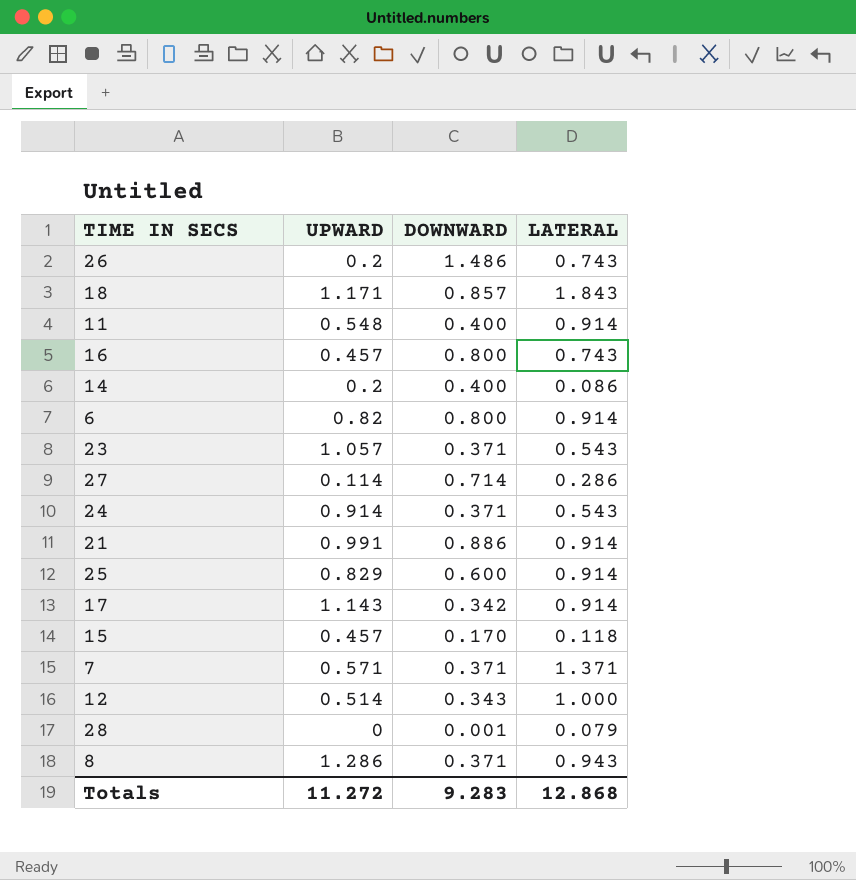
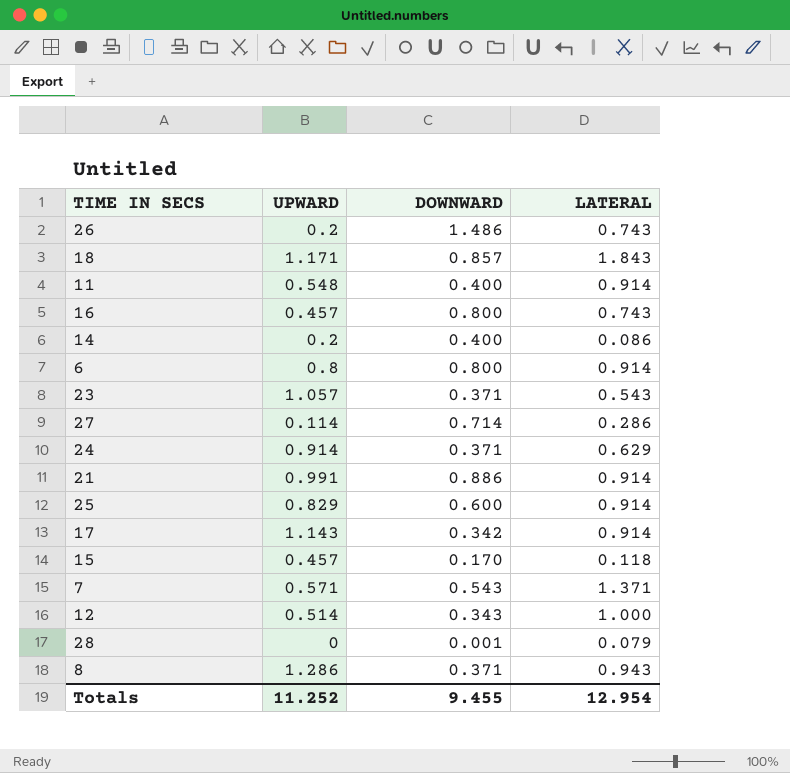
6 | UPWARD: 0.82 -> 0.8
24 | LATERAL: 0.543 -> 0.629
7 | DOWNWARD: 0.371 -> 0.543
Totals | UPWARD: 11.272 -> 11.252
Totals | DOWNWARD: 9.283 -> 9.455
Totals | LATERAL: 12.868 -> 12.954

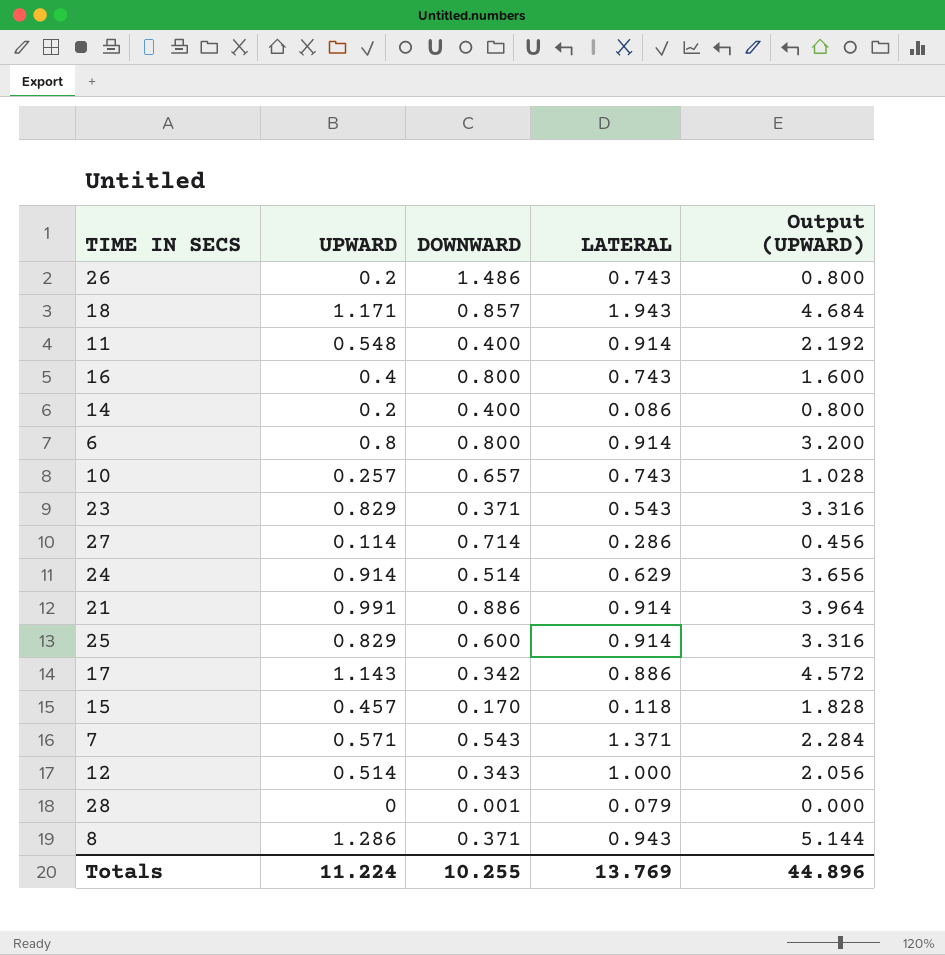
column Output (UPWARD) | formula: none -> [UPWARD] * 4
18 | LATERAL: 1.843 -> 1.943
16 | UPWARD: 0.457 -> 0.4
row 10: none -> 0.257 | 0.657 | 0.743 | 1.028
23 | UPWARD: 1.057 -> 0.829
24 | DOWNWARD: 0.371 -> 0.514
17 | LATERAL: 0.914 -> 0.886
Totals | UPWARD: 11.252 -> 11.224
Totals | DOWNWARD: 9.455 -> 10.255
Totals | LATERAL: 12.954 -> 13.769

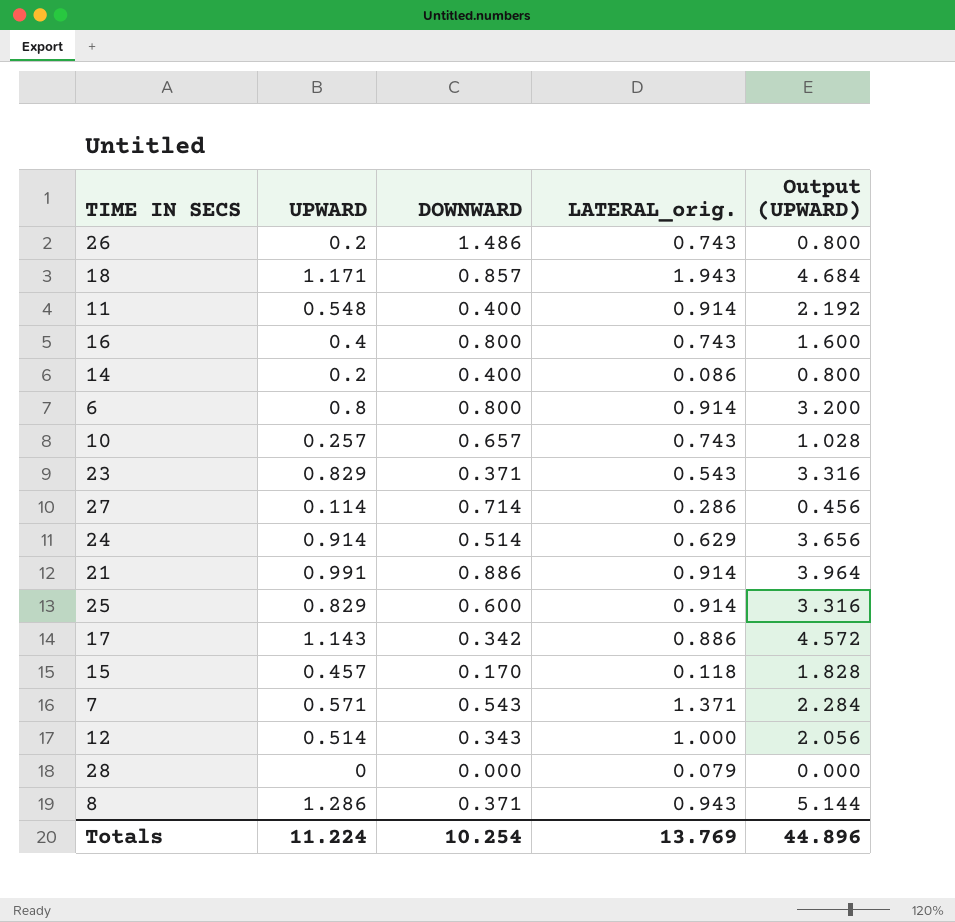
column name: LATERAL -> LATERAL_orig.
28 | DOWNWARD: 0.001 -> 0.000
Totals | DOWNWARD: 10.255 -> 10.254

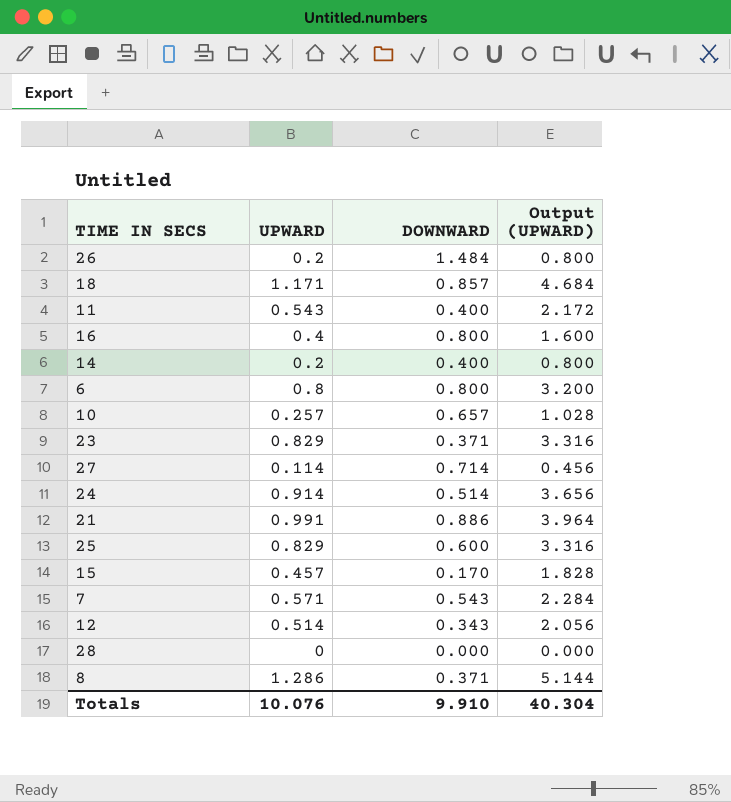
column LATERAL_orig. | position: 4 -> none
row 17: 1.143 | 0.342 | 0.886 | 4.572 -> none
26 | DOWNWARD: 1.486 -> 1.484
11 | UPWARD: 0.548 -> 0.543
11 | Output (UPWARD): 2.192 -> 2.172
Totals | UPWARD: 11.224 -> 10.076
Totals | DOWNWARD: 10.254 -> 9.910
Totals | Output (UPWARD): 44.896 -> 40.304

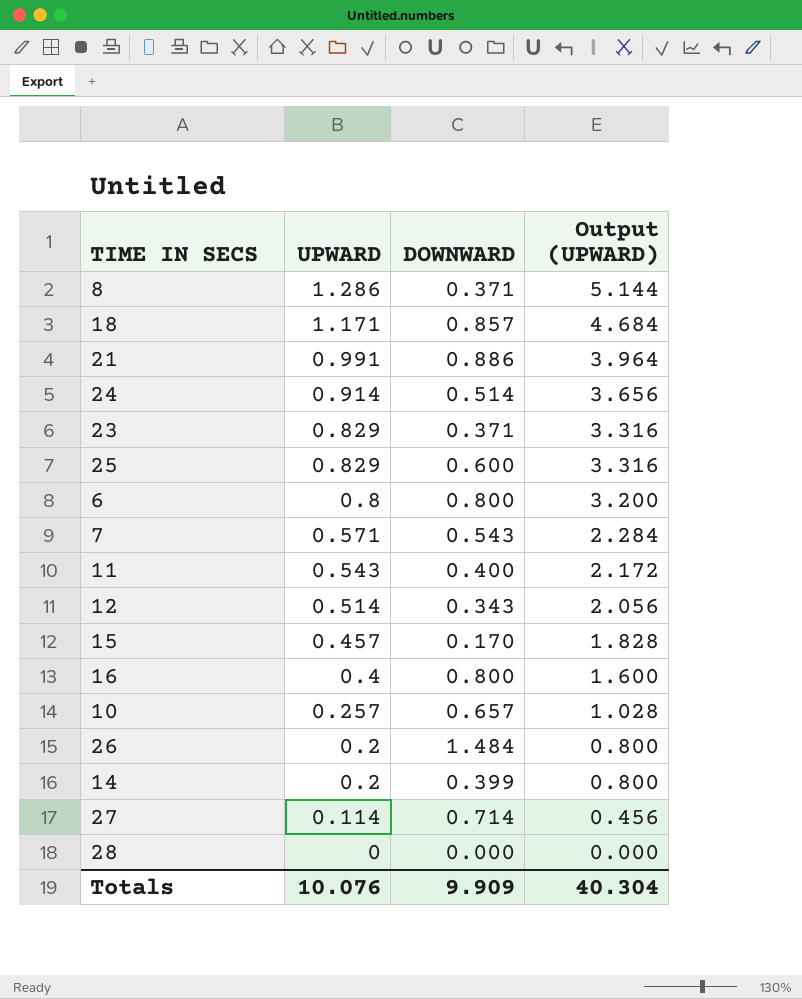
row order: none -> UPWARD descending
14 | DOWNWARD: 0.400 -> 0.399
Totals | DOWNWARD: 9.910 -> 9.909

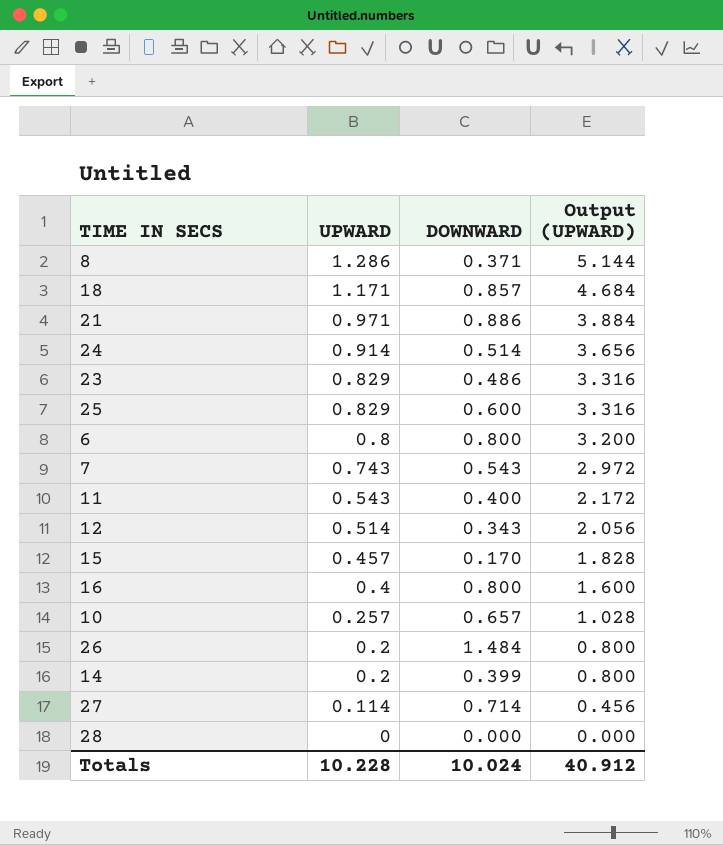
21 | UPWARD: 0.991 -> 0.971
21 | Output (UPWARD): 3.964 -> 3.884
23 | DOWNWARD: 0.371 -> 0.486
7 | UPWARD: 0.571 -> 0.743
7 | Output (UPWARD): 2.284 -> 2.972
Totals | UPWARD: 10.076 -> 10.228
Totals | DOWNWARD: 9.909 -> 10.024
Totals | Output (UPWARD): 40.304 -> 40.912

